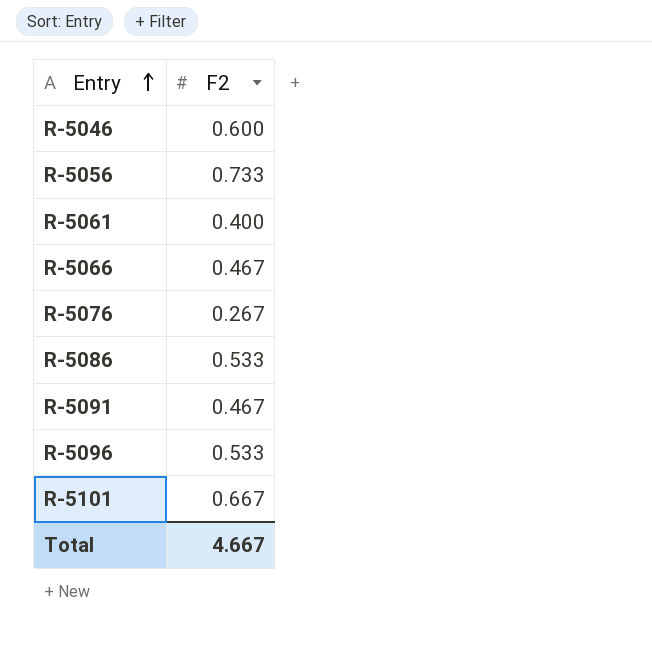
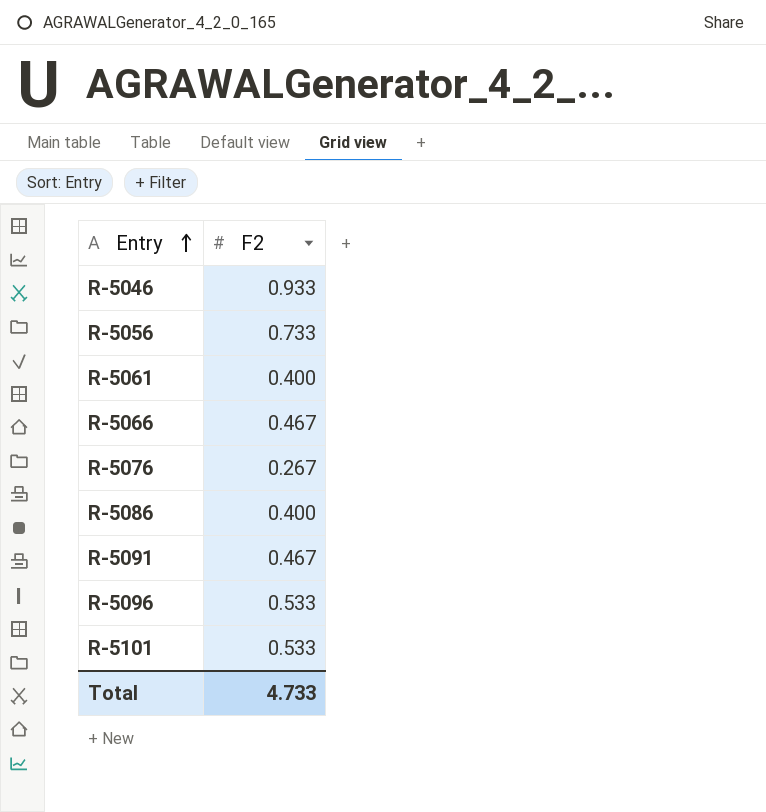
R-5046 | F2: 0.600 -> 0.933
R-5086 | F2: 0.533 -> 0.400
R-5101 | F2: 0.667 -> 0.533
Total | F2: 4.667 -> 4.733

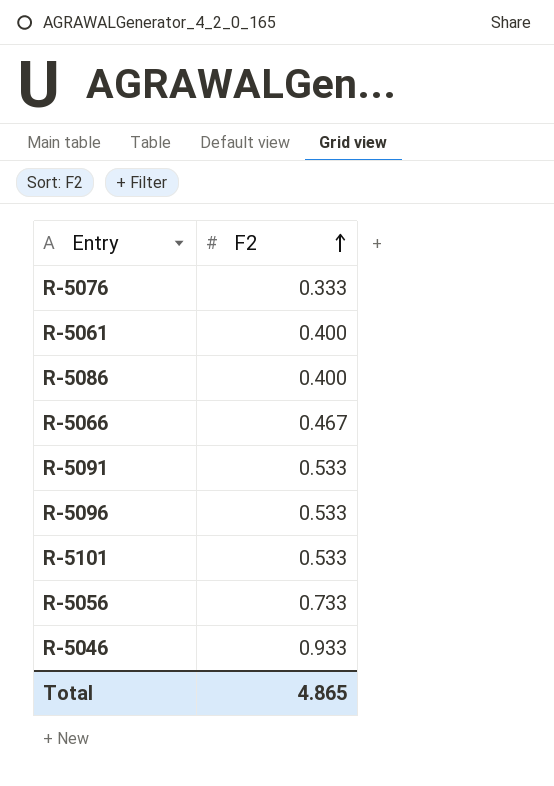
row order: Entry ascending -> F2 ascending
R-5076 | F2: 0.267 -> 0.333
R-5091 | F2: 0.467 -> 0.533
Total | F2: 4.733 -> 4.865

